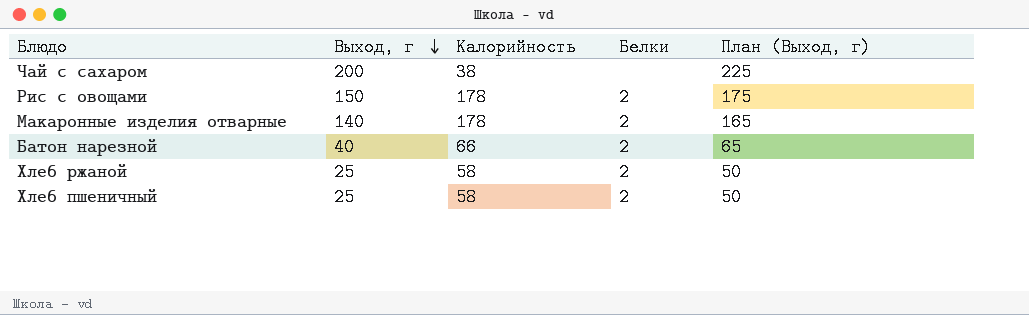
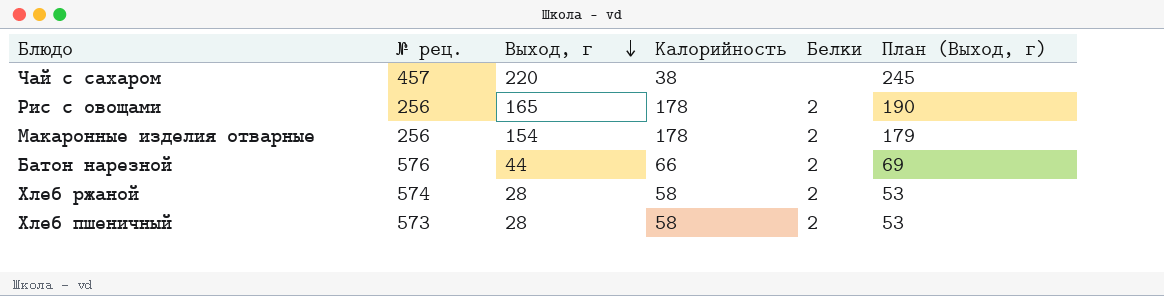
column № рец. | position: none -> 2
Чай с сахаром | Выход, г: 200 -> 220
Чай с сахаром | План (Выход, г): 225 -> 245
Рис с овощами | Выход, г: 150 -> 165
Рис с овощами | План (Выход, г): 175 -> 190
Макаронные изделия отварные | Выход, г: 140 -> 154
Макаронные изделия отварные | План (Выход, г): 165 -> 179
Батон нарезной | Выход, г: 40 -> 44
Батон нарезной | План (Выход, г): 65 -> 69
Хлеб ржаной | Выход, г: 25 -> 28
Хлеб ржаной | План (Выход, г): 50 -> 53
Хлеб пшеничный | Выход, г: 25 -> 28
Хлеб пшеничный | План (Выход, г): 50 -> 53

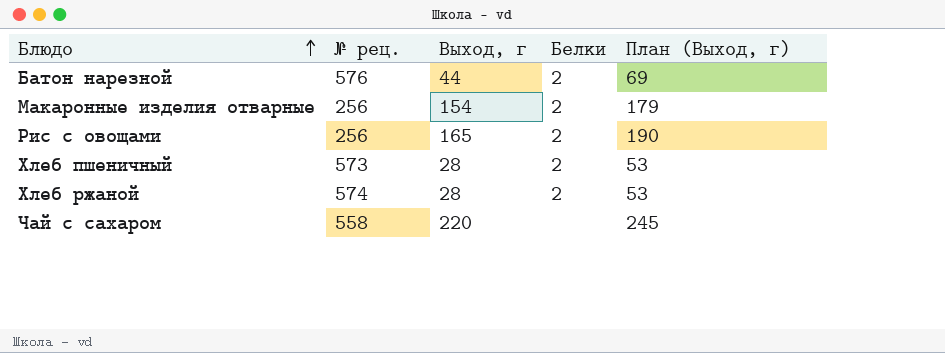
row order: Выход, г descending -> Блюдо ascending
column Калорийность | position: 4 -> none
Чай с сахаром | № рец.: 457 -> 558

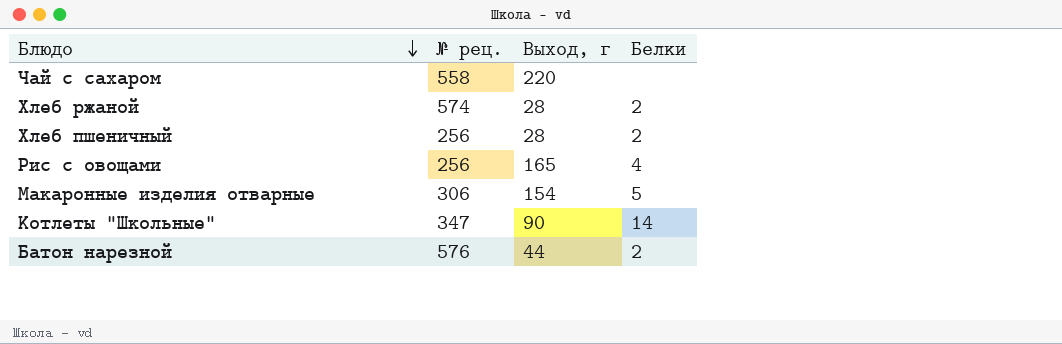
row order: Блюдо ascending -> Блюдо descending
column План (Выход, г) | formula: [Выход, г] + 25 -> none
Хлеб пшеничный | № рец.: 573 -> 256
Рис с овощами | Белки: 2 -> 4
Макаронные изделия отварные | № рец.: 256 -> 306
Макаронные изделия отварные | Белки: 2 -> 5
row Котлеты "Школьные": none -> 347 | 90 | 14

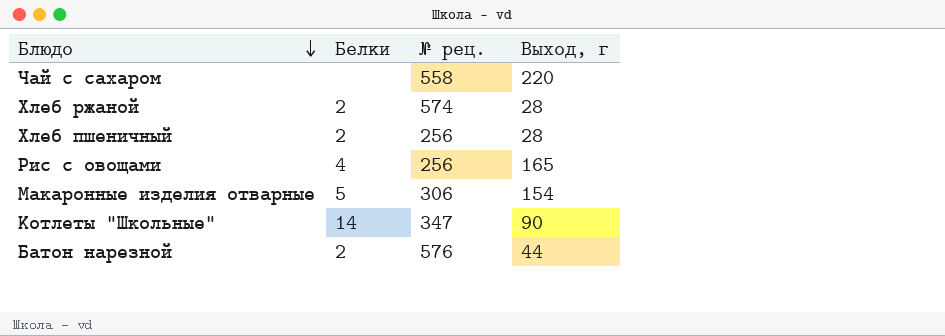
column Белки | position: 4 -> 2

